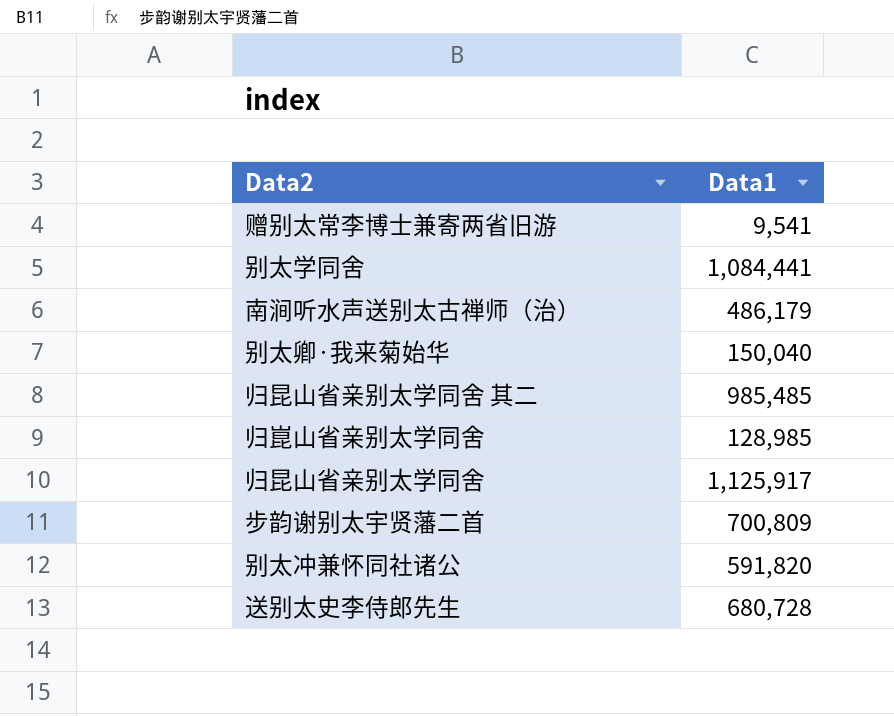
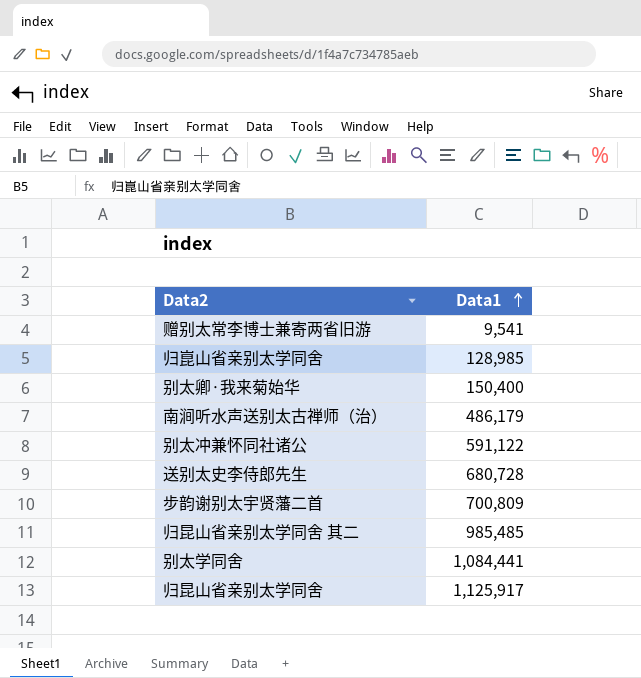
row order: none -> Data1 ascending
别太卿·我来菊始华 | Data1: 150,040 -> 150,400
别太冲兼怀同社诸公 | Data1: 591,820 -> 591,122

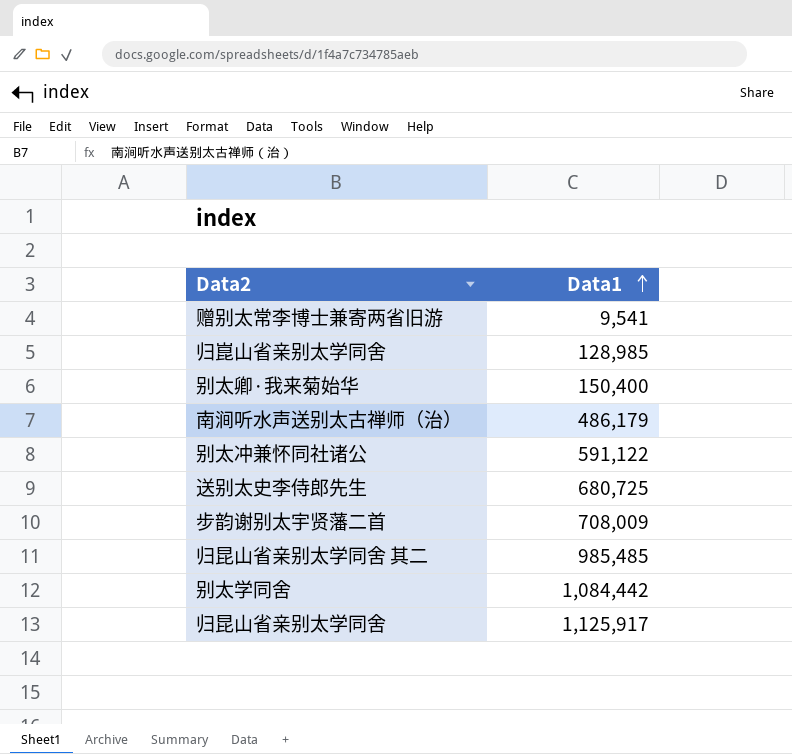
送别太史李侍郎先生 | Data1: 680,728 -> 680,725
步韵谢别太宇贤藩二首 | Data1: 700,809 -> 708,009
别太学同舍 | Data1: 1,084,441 -> 1,084,442

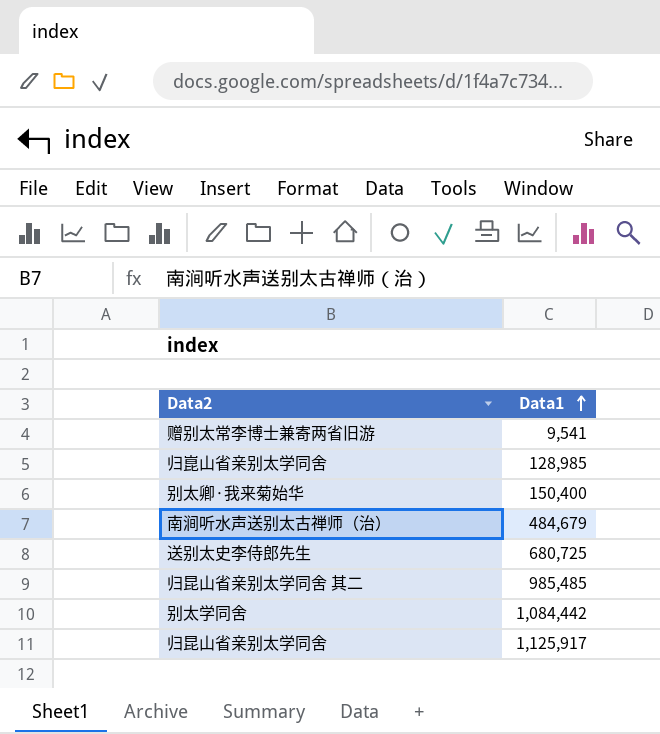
row 别太冲兼怀同社诸公: 591,122 -> none
row 步韵谢别太宇贤藩二首: 708,009 -> none
南涧听水声送别太古禅师（治） | Data1: 486,179 -> 484,679

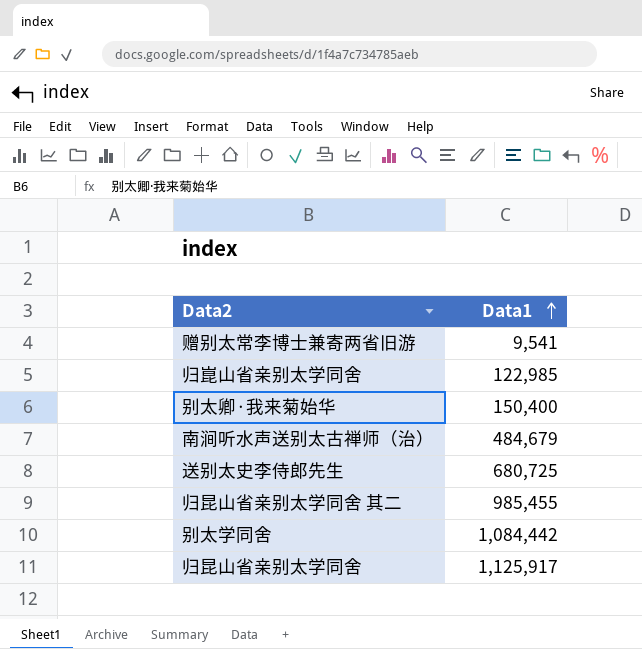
归崑山省亲别太学同舍 | Data1: 128,985 -> 122,985
归昆山省亲别太学同舍 其二 | Data1: 985,485 -> 985,455

